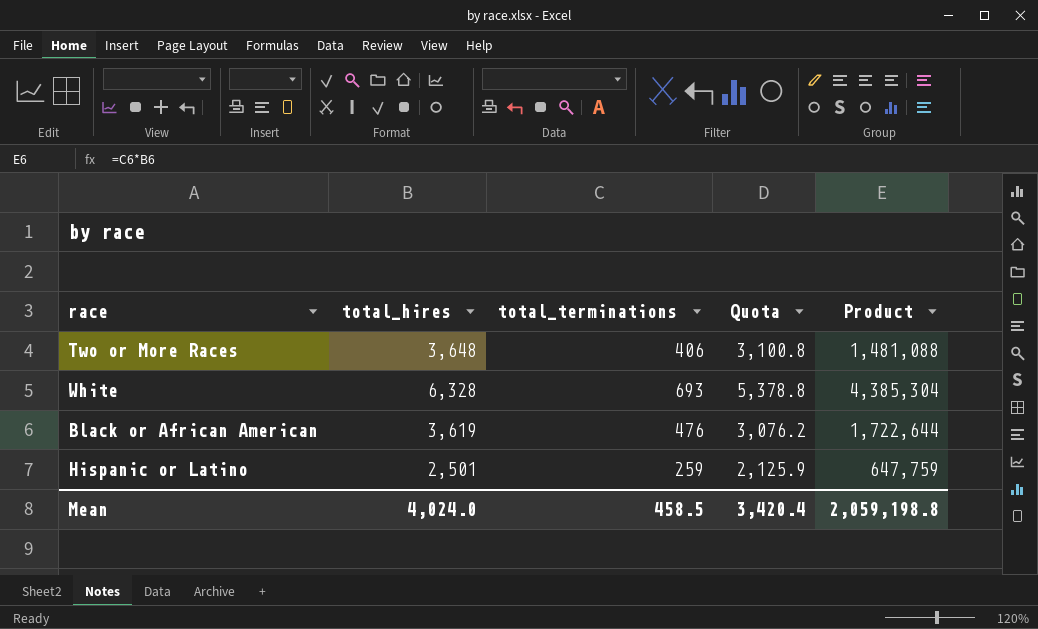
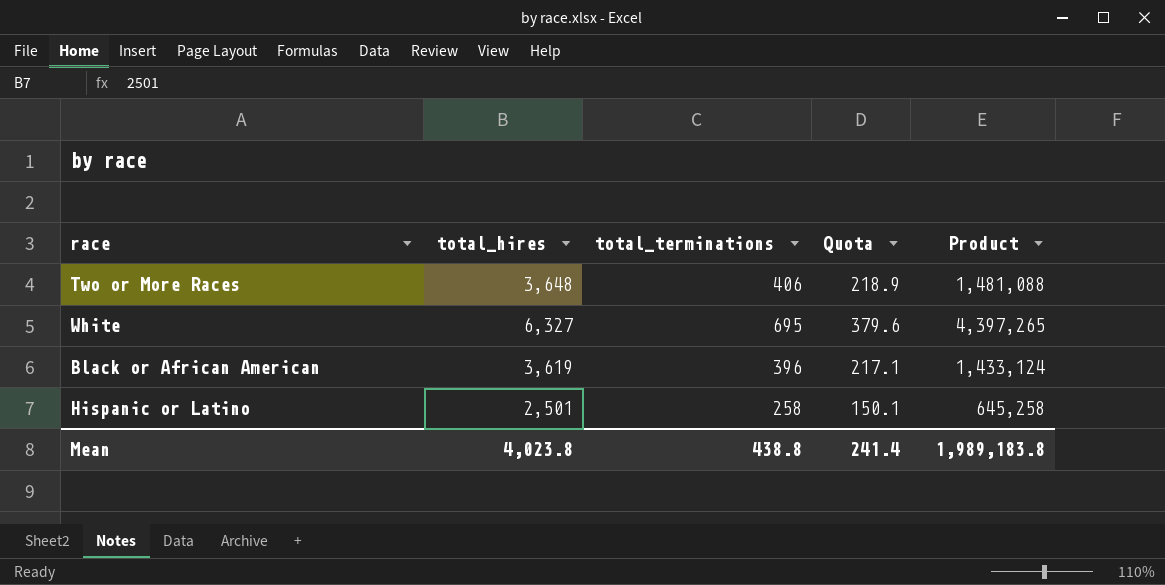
column Quota | formula: [total_hires] * 0.85 -> [total_hires] * 0.06
White | total_hires: 6,328 -> 6,327
White | total_terminations: 693 -> 695
White | Product: 4,385,304 -> 4,397,265
Black or African American | total_terminations: 476 -> 396
Black or African American | Product: 1,722,644 -> 1,433,124
Hispanic or Latino | total_terminations: 259 -> 258
Hispanic or Latino | Product: 647,759 -> 645,258
Mean | total_hires: 4,024.0 -> 4,023.8
Mean | total_terminations: 458.5 -> 438.8
Mean | Quota: 3,420.4 -> 241.4
Mean | Product: 2,059,198.8 -> 1,989,183.8

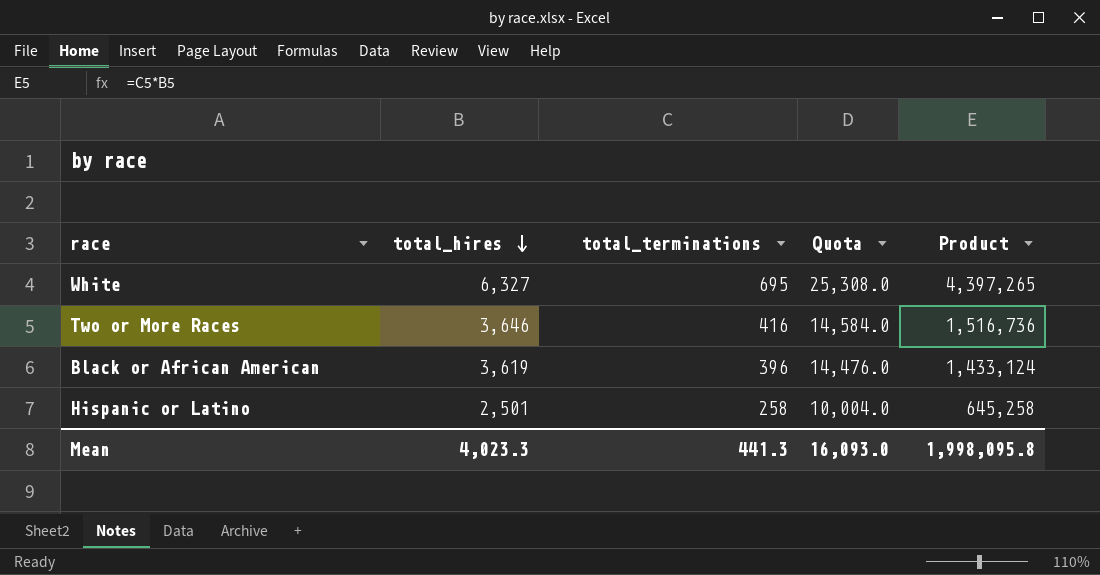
row order: none -> total_hires descending
column Quota | formula: [total_hires] * 0.06 -> [total_hires] * 4
Two or More Races | total_hires: 3,648 -> 3,646
Two or More Races | total_terminations: 406 -> 416
Two or More Races | Product: 1,481,088 -> 1,516,736
Mean | total_hires: 4,023.8 -> 4,023.3
Mean | total_terminations: 438.8 -> 441.3
Mean | Quota: 241.4 -> 16,093.0
Mean | Product: 1,989,183.8 -> 1,998,095.8

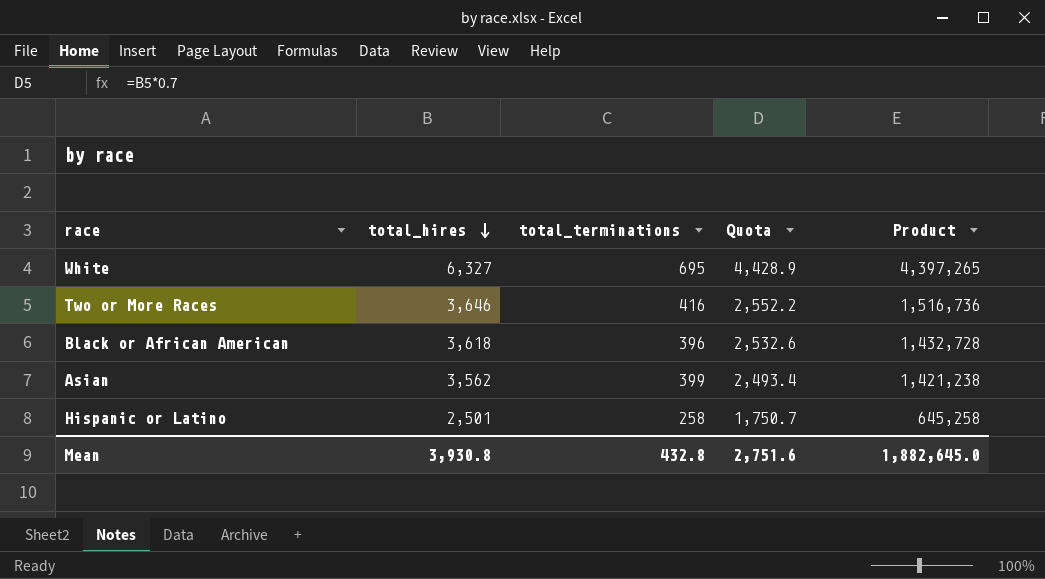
column Quota | formula: [total_hires] * 4 -> [total_hires] * 0.7
Black or African American | total_hires: 3,619 -> 3,618
Black or African American | Product: 1,433,124 -> 1,432,728
row Asian: none -> 3,562 | 399 | 2,493.4 | 1,421,238
Mean | total_hires: 4,023.3 -> 3,930.8
Mean | total_terminations: 441.3 -> 432.8
Mean | Quota: 16,093.0 -> 2,751.6
Mean | Product: 1,998,095.8 -> 1,882,645.0

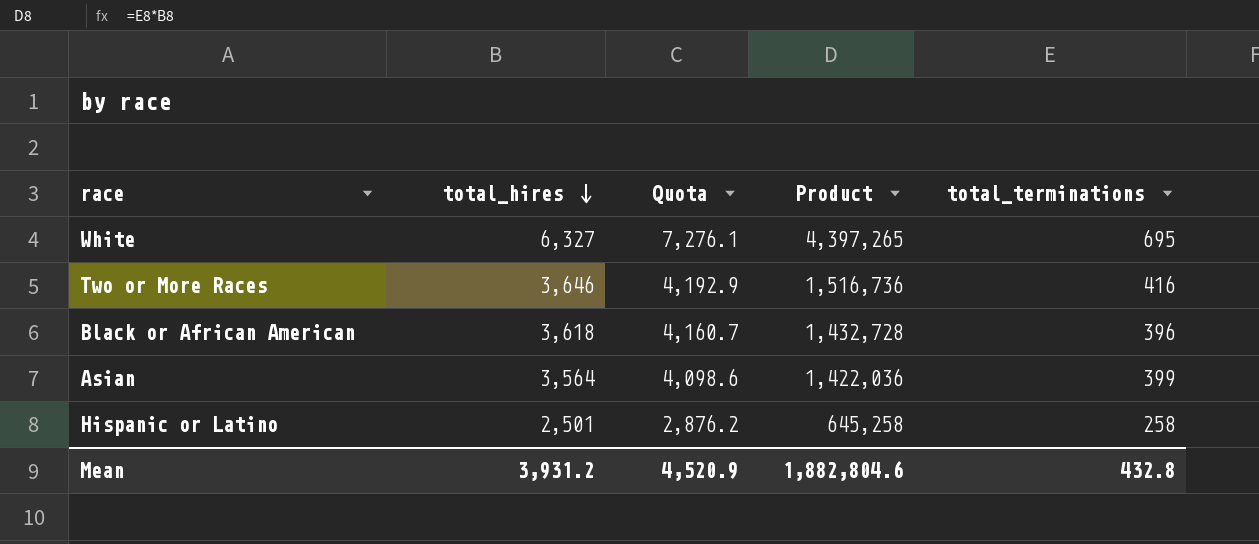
column Quota | formula: [total_hires] * 0.7 -> [total_hires] * 1.15
column total_terminations | position: 3 -> 5
Asian | total_hires: 3,562 -> 3,564
Asian | Product: 1,421,238 -> 1,422,036
Mean | total_hires: 3,930.8 -> 3,931.2
Mean | Quota: 2,751.6 -> 4,520.9
Mean | Product: 1,882,645.0 -> 1,882,804.6

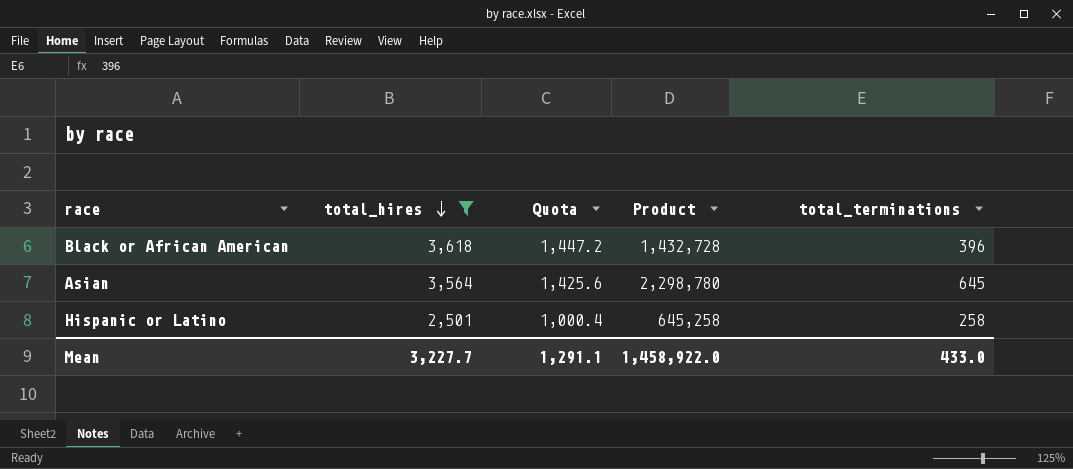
filter: none -> total_hires <= 3,618
column Quota | formula: [total_hires] * 1.15 -> [total_hires] * 0.4
Asian | Product: 1,422,036 -> 2,298,780
Asian | total_terminations: 399 -> 645
Mean | total_hires: 3,931.2 -> 3,227.7
Mean | Quota: 4,520.9 -> 1,291.1
Mean | Product: 1,882,804.6 -> 1,458,922.0
Mean | total_terminations: 432.8 -> 433.0

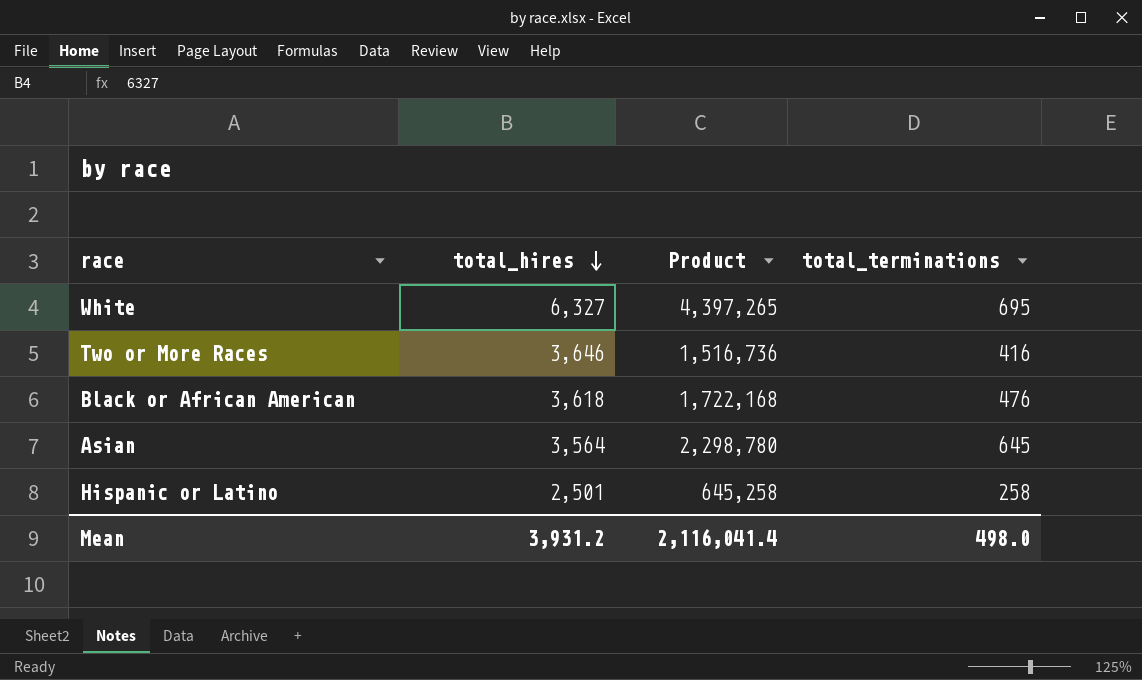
filter: total_hires <= 3,618 -> none
column Quota | formula: [total_hires] * 0.4 -> none
Black or African American | Product: 1,432,728 -> 1,722,168
Black or African American | total_terminations: 396 -> 476
Mean | total_hires: 3,227.7 -> 3,931.2
Mean | Product: 1,458,922.0 -> 2,116,041.4
Mean | total_terminations: 433.0 -> 498.0

